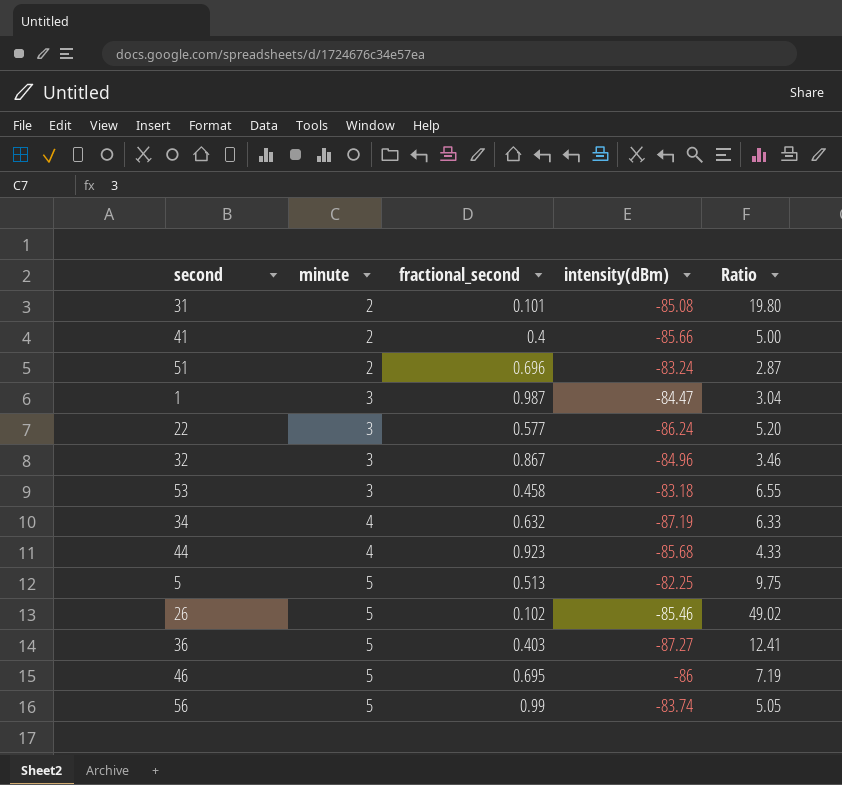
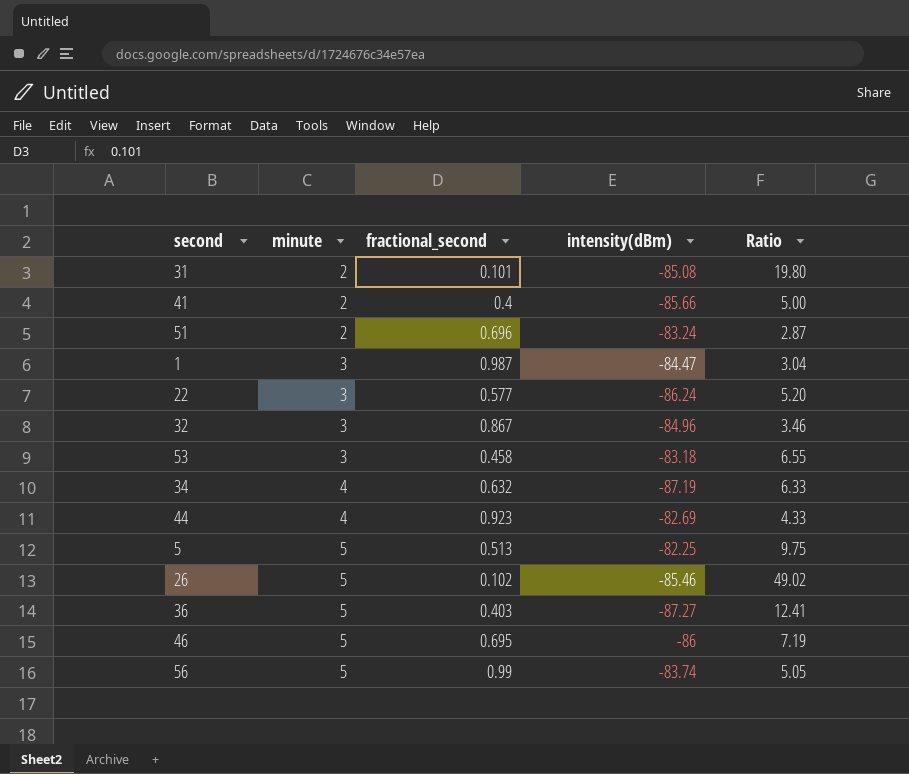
44 | intensity(dBm): -85.68 -> -82.69

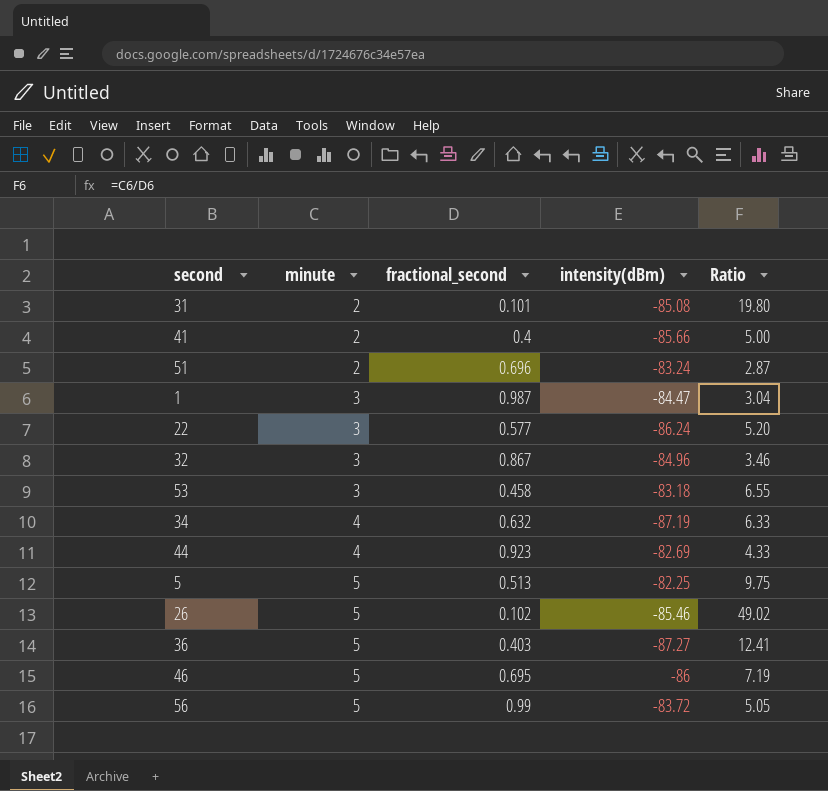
56 | intensity(dBm): -83.74 -> -83.72

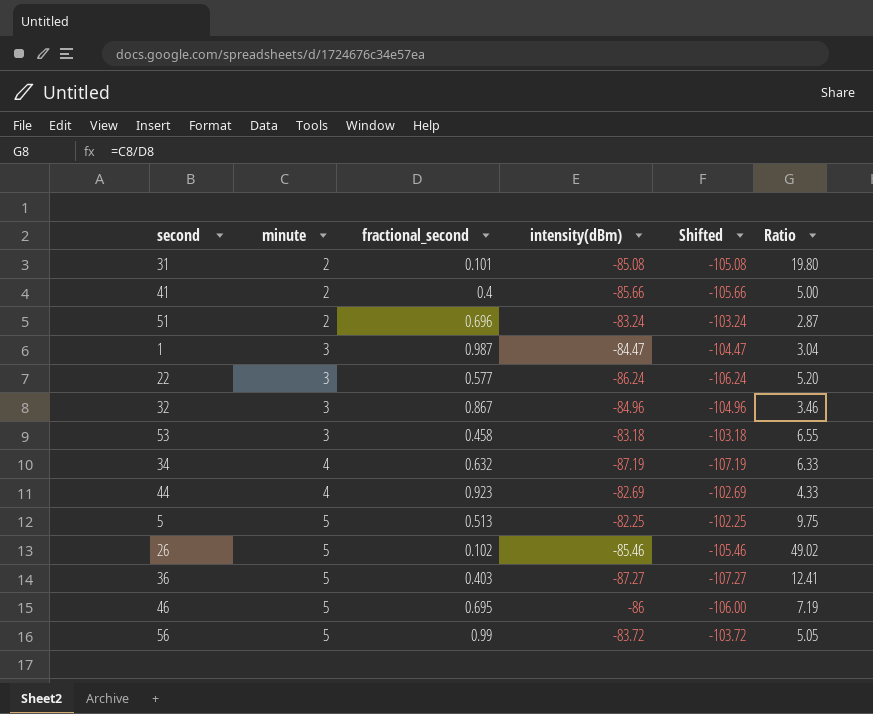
column Shifted | formula: none -> [intensity(dBm)] - 20

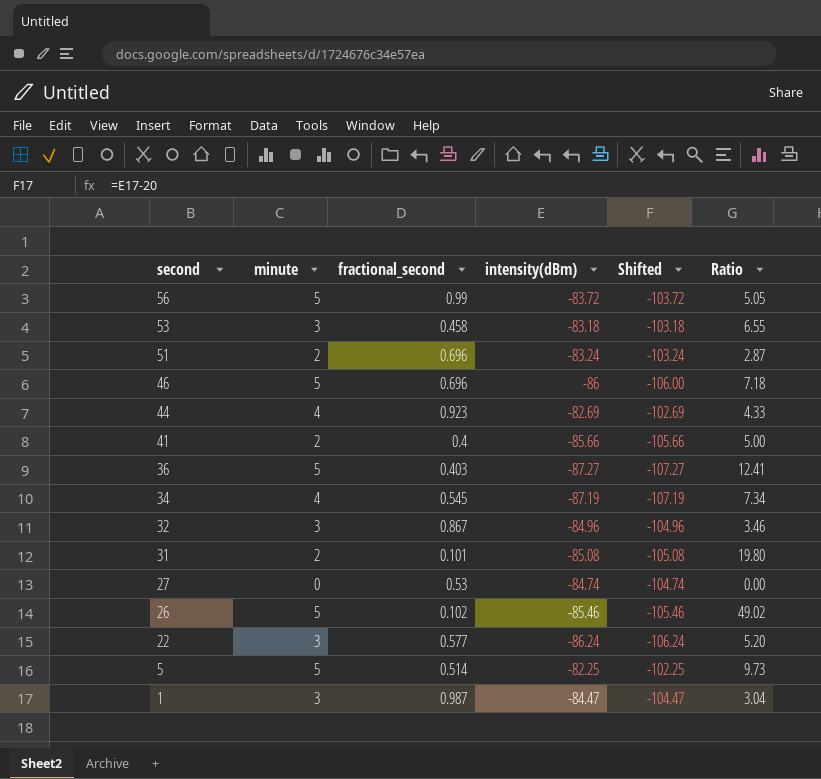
row order: minute ascending -> second descending
46 | fractional_second: 0.695 -> 0.696
46 | Ratio: 7.19 -> 7.18
34 | fractional_second: 0.632 -> 0.545
34 | Ratio: 6.33 -> 7.34
row 27: none -> 0 | 0.53 | -84.74 | -104.74 | 0.00
5 | fractional_second: 0.513 -> 0.514
5 | Ratio: 9.75 -> 9.73

